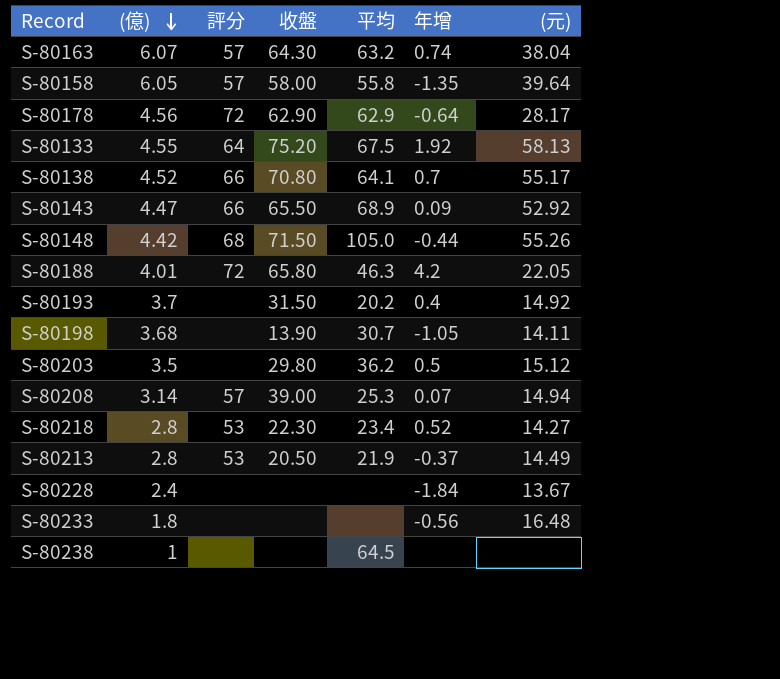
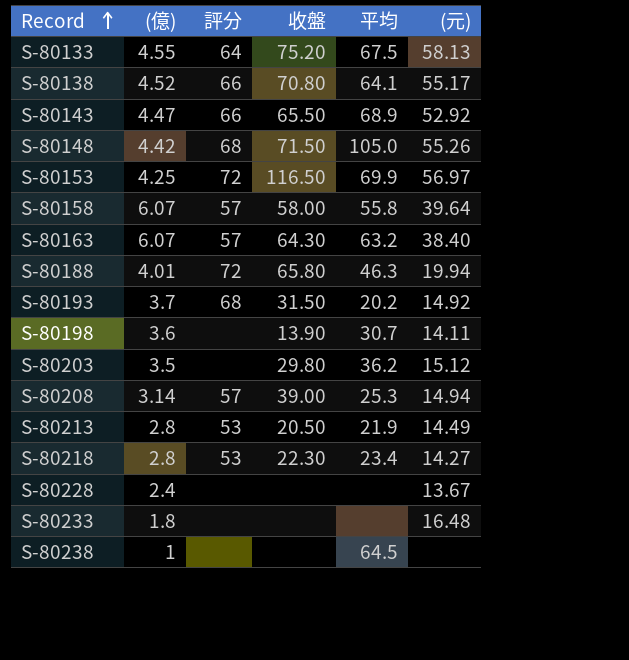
row order: (億) descending -> Record ascending
column 年增 | position: 6 -> none
row S-80178: 4.56 | 72 | 62.90 | 62.9 | -0.64 | 28.17 -> none
row S-80153: none -> 4.25 | 72 | 116.50 | 69.9 | 56.97
S-80158 | (億): 6.05 -> 6.07
S-80163 | (元): 38.04 -> 38.40
S-80188 | (元): 22.05 -> 19.94
S-80193 | 評分: none -> 68
S-80198 | (億): 3.68 -> 3.6

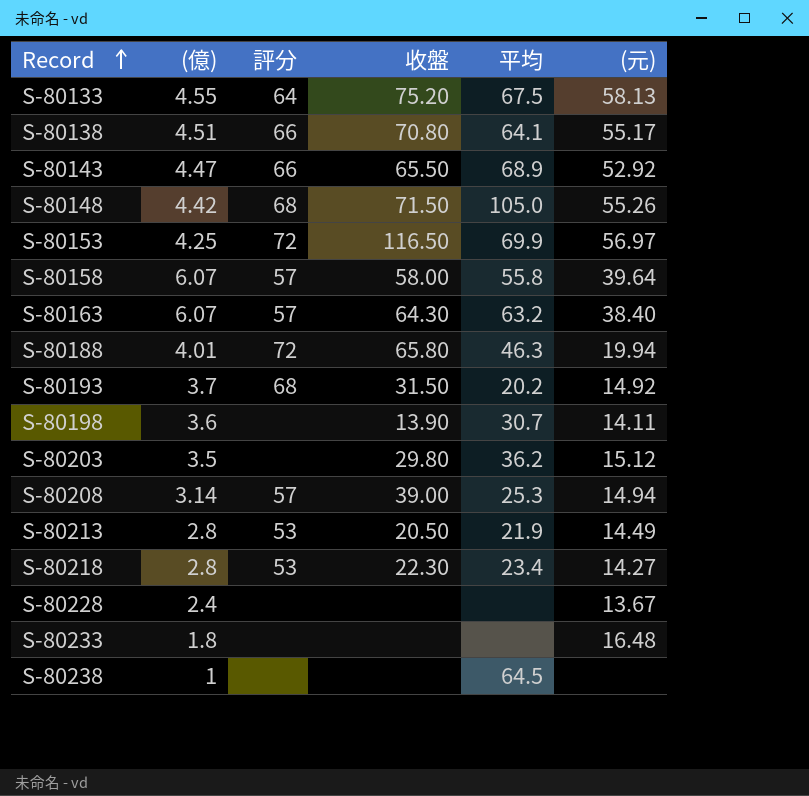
S-80138 | (億): 4.52 -> 4.51

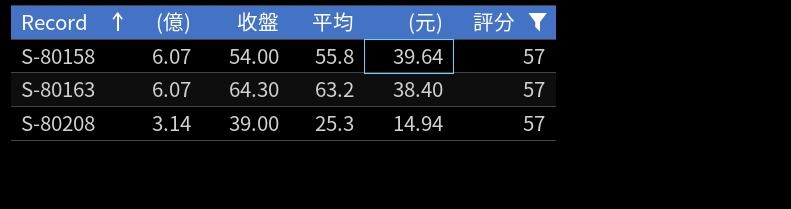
filter: none -> 評分 = 57
column 評分 | position: 3 -> 6
S-80158 | 收盤: 58.00 -> 54.00

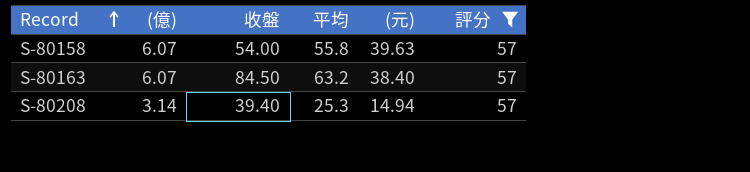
S-80158 | (元): 39.64 -> 39.63
S-80163 | 收盤: 64.30 -> 84.50
S-80208 | 收盤: 39.00 -> 39.40

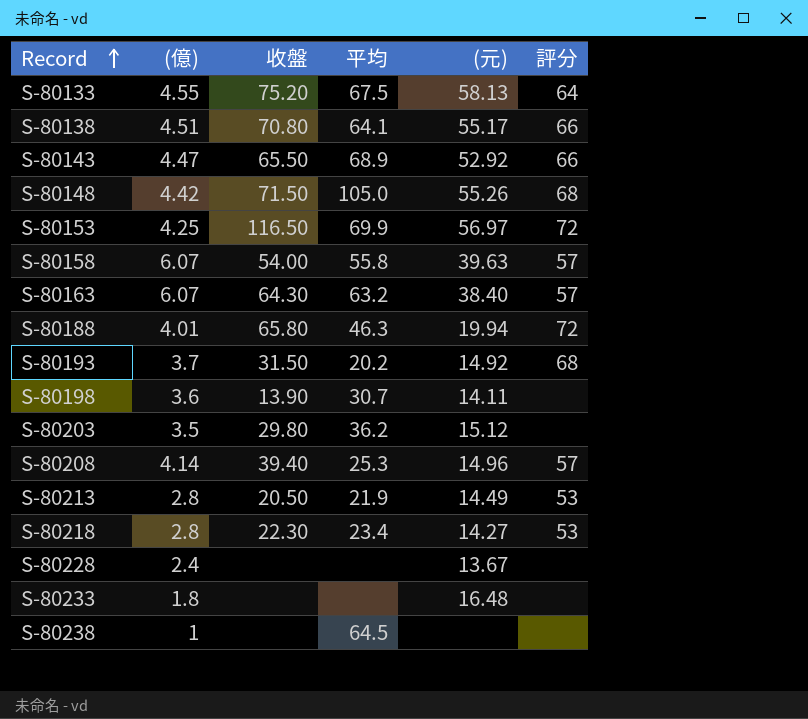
filter: 評分 = 57 -> none
S-80163 | 收盤: 84.50 -> 64.30
S-80208 | (億): 3.14 -> 4.14
S-80208 | (元): 14.94 -> 14.96

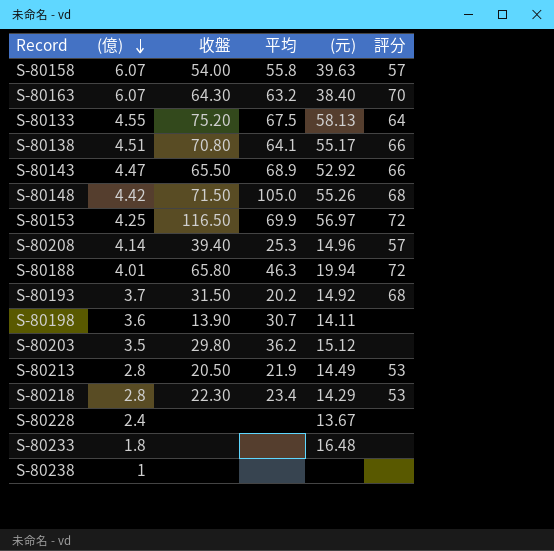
row order: Record ascending -> (億) descending
S-80163 | 評分: 57 -> 70
S-80218 | (元): 14.27 -> 14.29
S-80238 | 平均: 64.5 -> none

